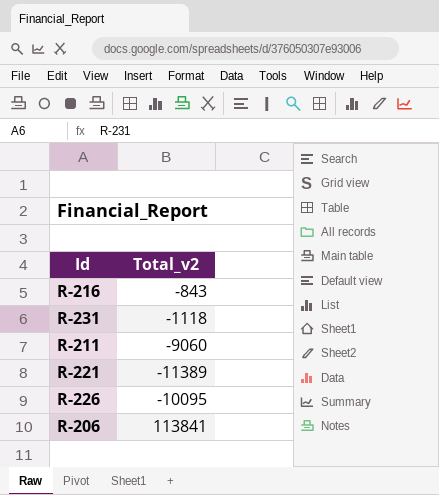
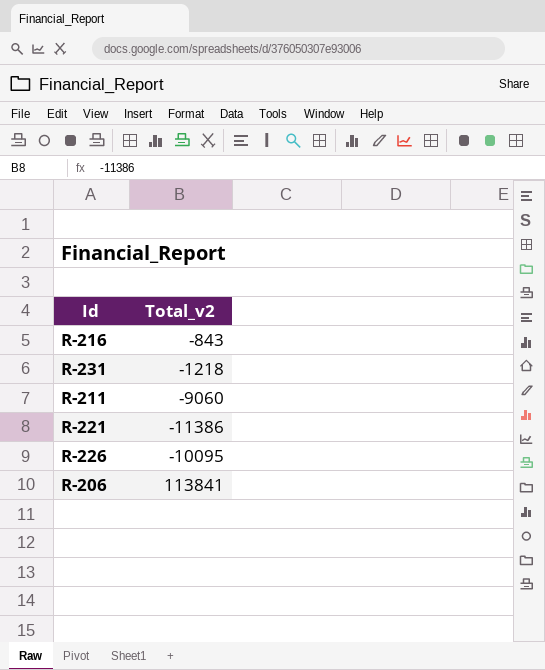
R-231 | Total_v2: -1118 -> -1218
R-221 | Total_v2: -11389 -> -11386

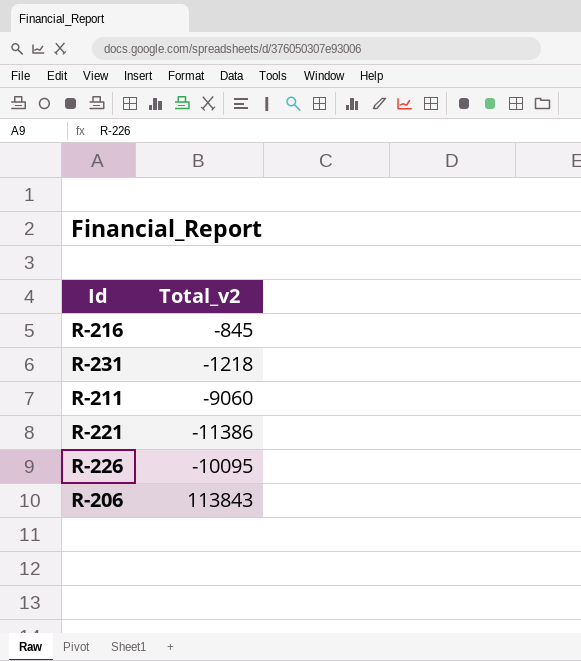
R-216 | Total_v2: -843 -> -845
R-206 | Total_v2: 113841 -> 113843

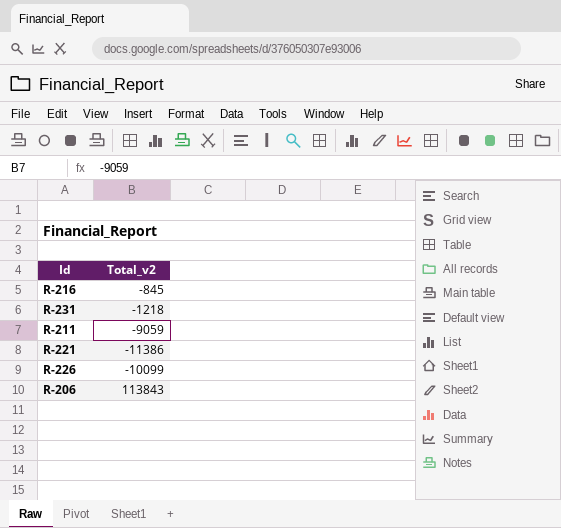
R-211 | Total_v2: -9060 -> -9059
R-226 | Total_v2: -10095 -> -10099

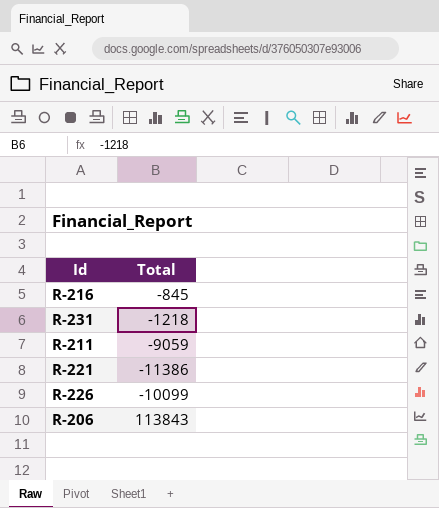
column name: Total_v2 -> Total

